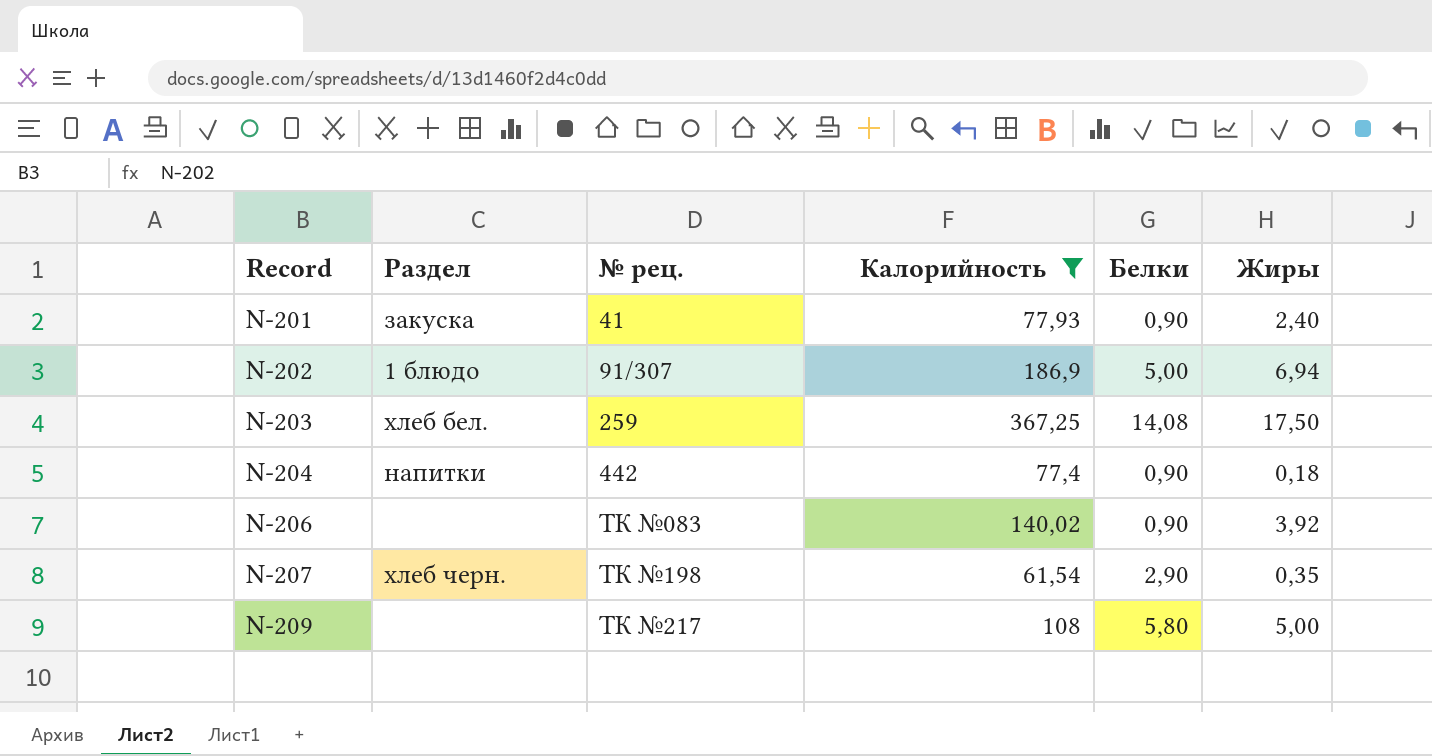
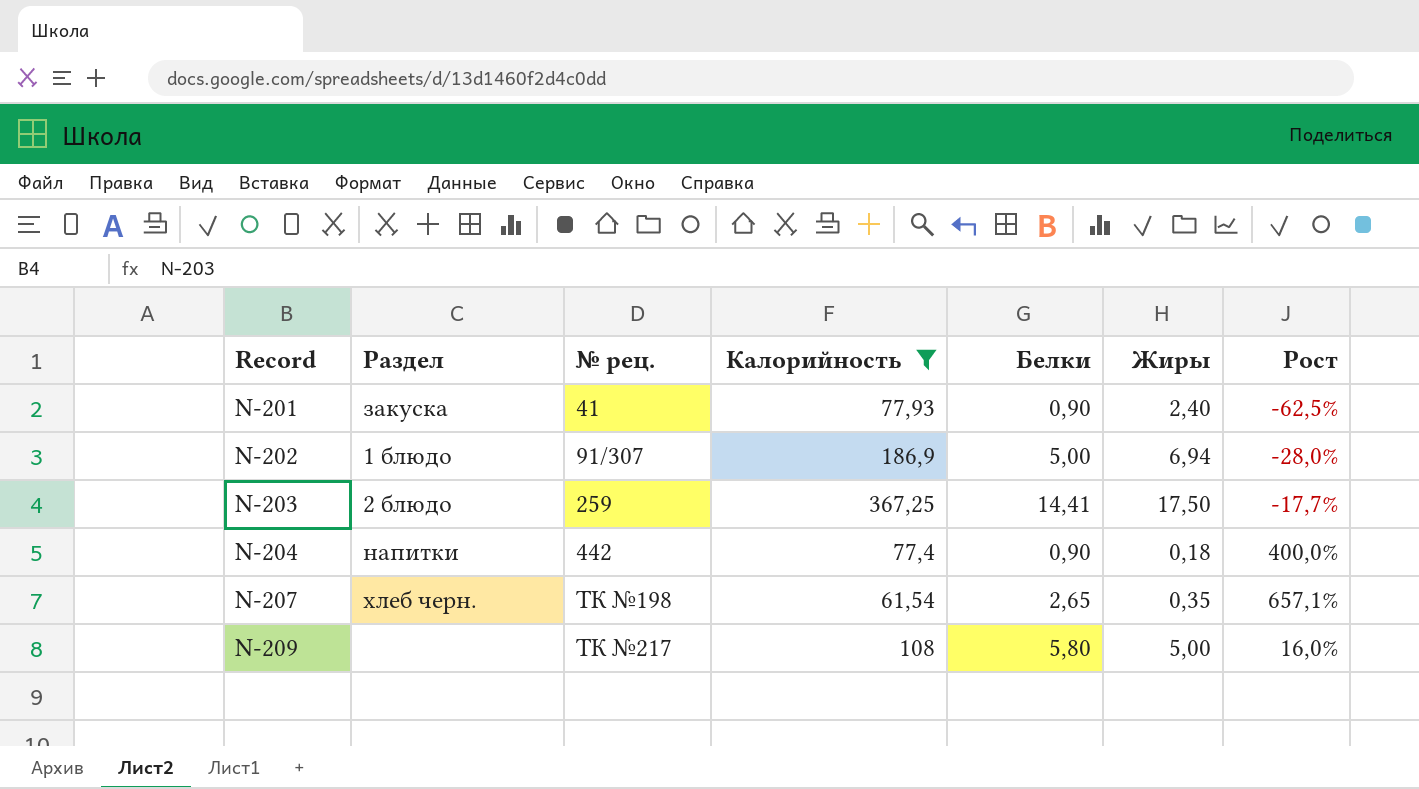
column Рост | formula: none -> ([Белки] - [Жиры]) / [Жиры]
row N-206: none | ТК №083 | 140,02 | 0,90 | 3,92 -> none
N-203 | Раздел: хлеб бел. -> 2 блюдо
N-203 | Белки: 14,08 -> 14,41
N-207 | Белки: 2,90 -> 2,65

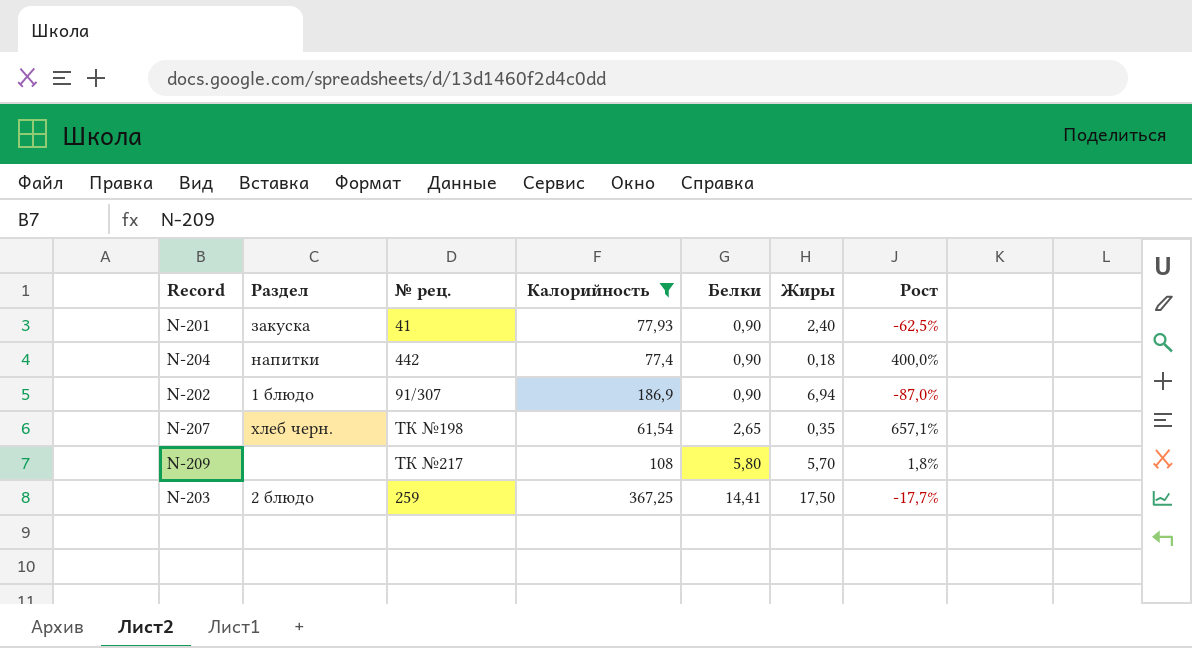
row order: Record ascending -> Белки ascending
N-202 | Белки: 5,00 -> 0,90
N-202 | Рост: -28,0% -> -87,0%
N-209 | Жиры: 5,00 -> 5,70
N-209 | Рост: 16,0% -> 1,8%

